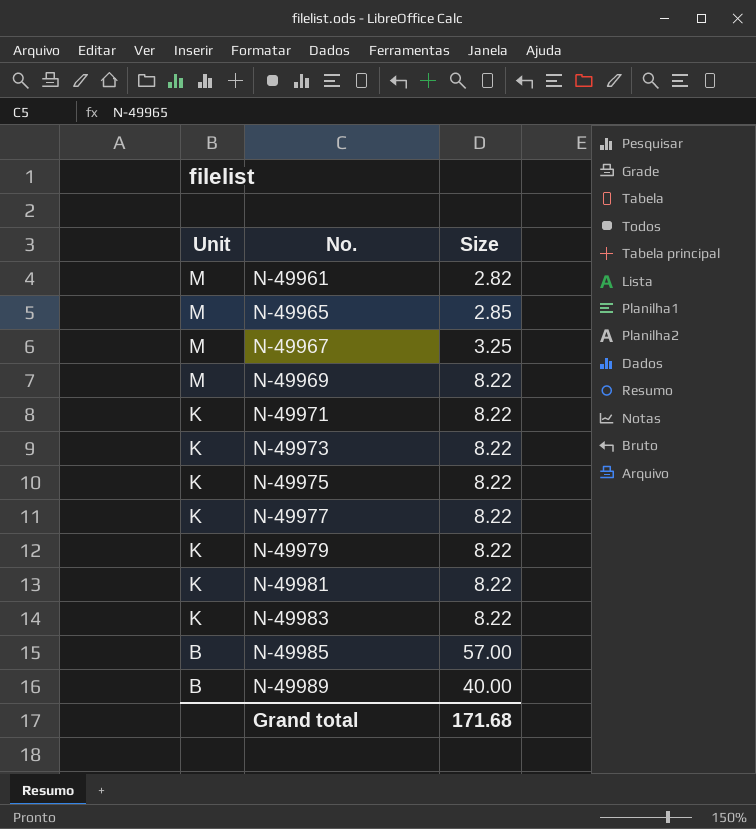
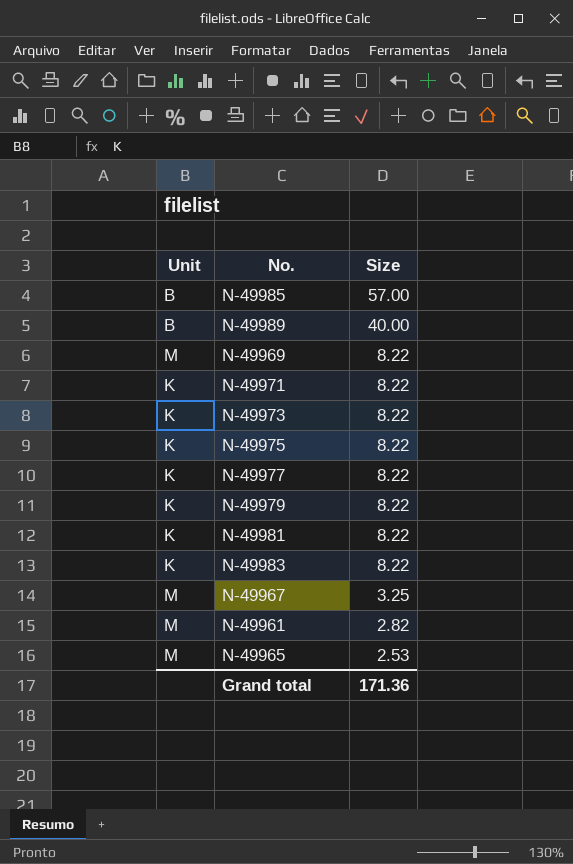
row order: Unit descending -> Size descending
N-49965 | Size: 2.85 -> 2.53
Grand total | Size: 171.68 -> 171.36

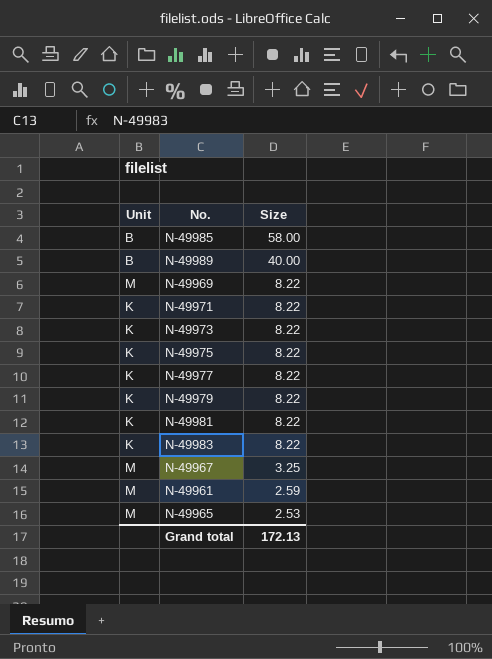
N-49985 | Size: 57.00 -> 58.00
N-49961 | Size: 2.82 -> 2.59
Grand total | Size: 171.36 -> 172.13

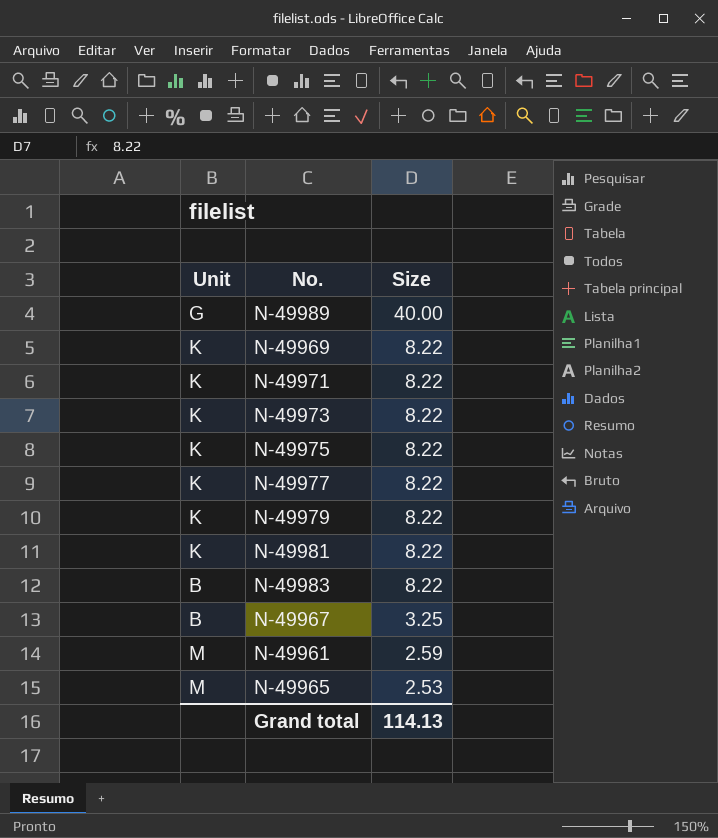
row N-49985: B | 58.00 -> none
N-49989 | Unit: B -> G
N-49969 | Unit: M -> K
N-49983 | Unit: K -> B
N-49967 | Unit: M -> B
Grand total | Size: 172.13 -> 114.13

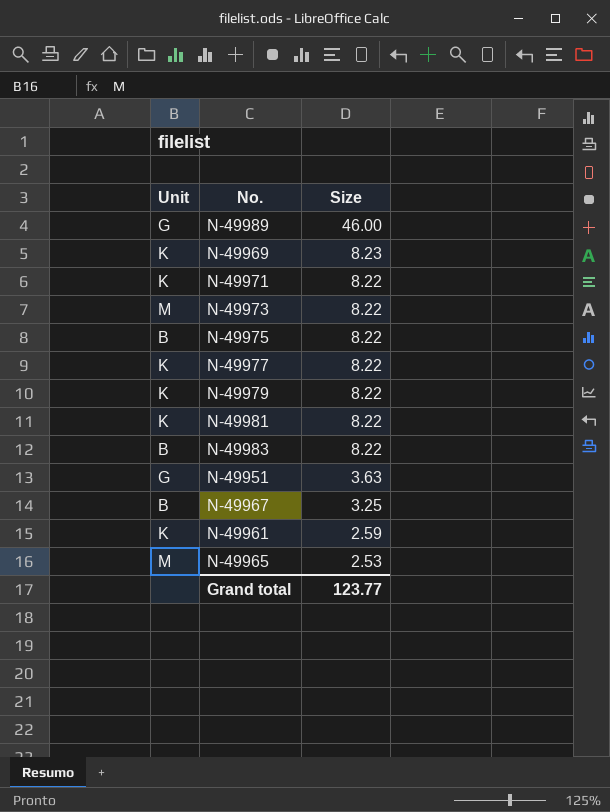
N-49989 | Size: 40.00 -> 46.00
N-49969 | Size: 8.22 -> 8.23
N-49973 | Unit: K -> M
N-49975 | Unit: K -> B
row N-49951: none -> G | 3.63
N-49961 | Unit: M -> K
Grand total | Size: 114.13 -> 123.77

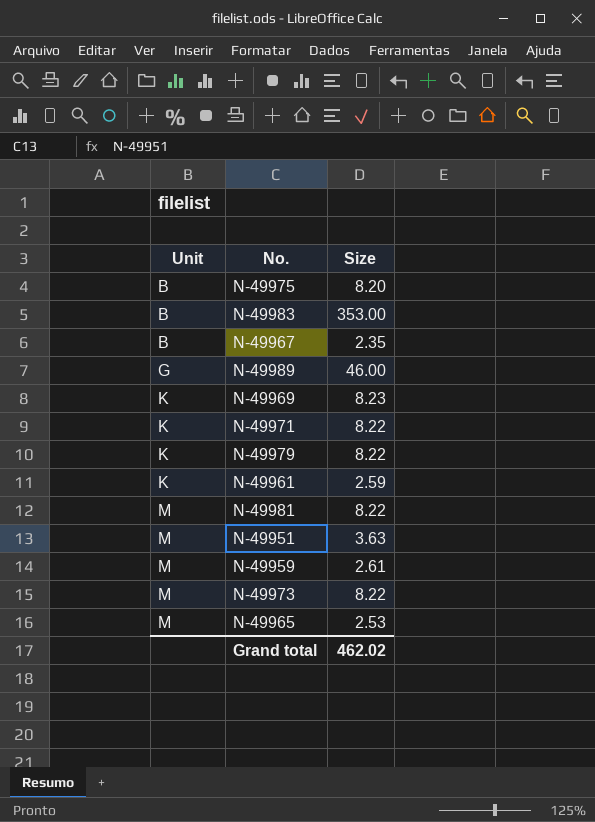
row order: Size descending -> Unit ascending
row N-49977: K | 8.22 -> none
N-49975 | Size: 8.22 -> 8.20
N-49983 | Size: 8.22 -> 353.00
N-49967 | Size: 3.25 -> 2.35
N-49981 | Unit: K -> M
N-49951 | Unit: G -> M
row N-49959: none -> M | 2.61
Grand total | Size: 123.77 -> 462.02

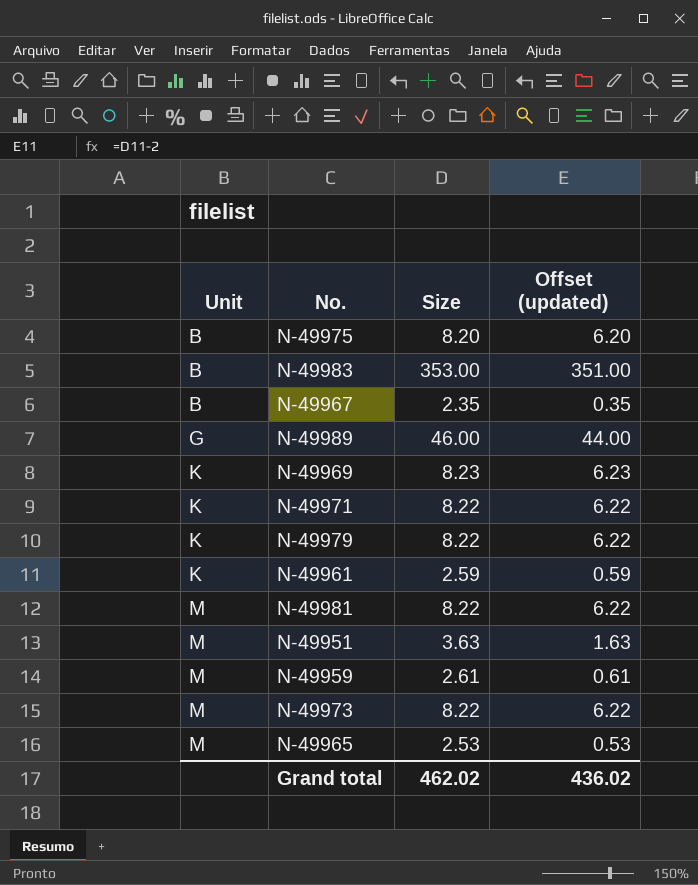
column Offset (updated) | formula: none -> [Size] - 2

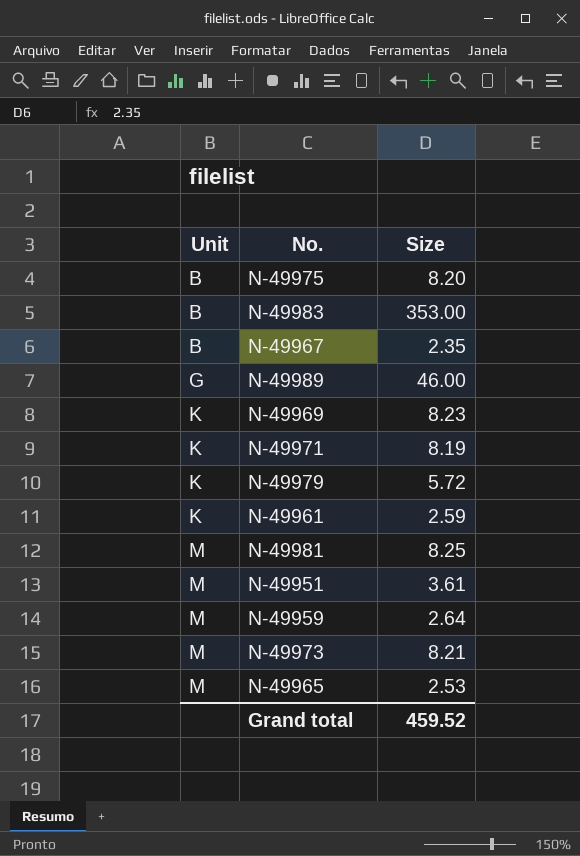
column Offset (updated) | formula: [Size] - 2 -> none
N-49971 | Size: 8.22 -> 8.19
N-49979 | Size: 8.22 -> 5.72
N-49981 | Size: 8.22 -> 8.25
N-49951 | Size: 3.63 -> 3.61
N-49959 | Size: 2.61 -> 2.64
N-49973 | Size: 8.22 -> 8.21
Grand total | Size: 462.02 -> 459.52

